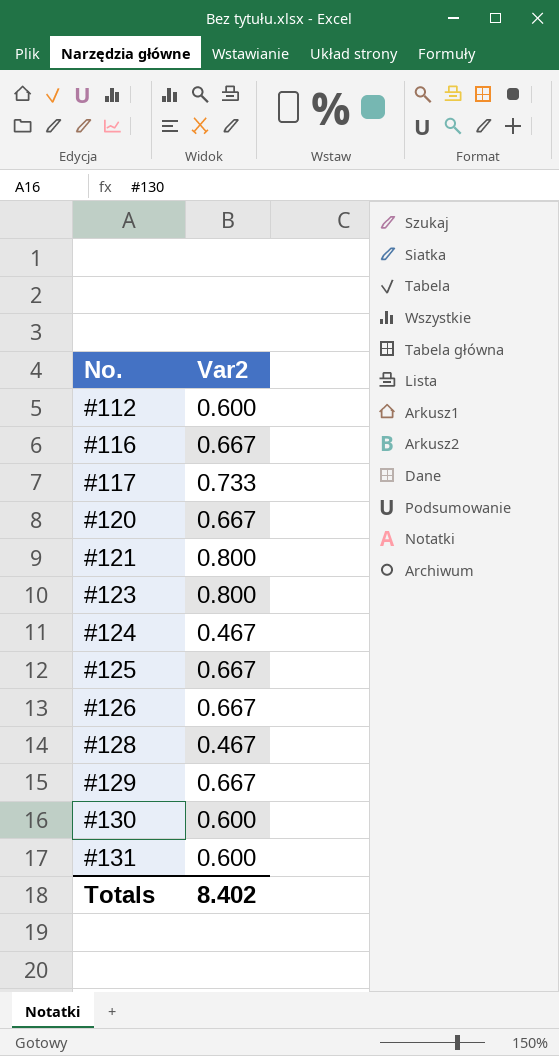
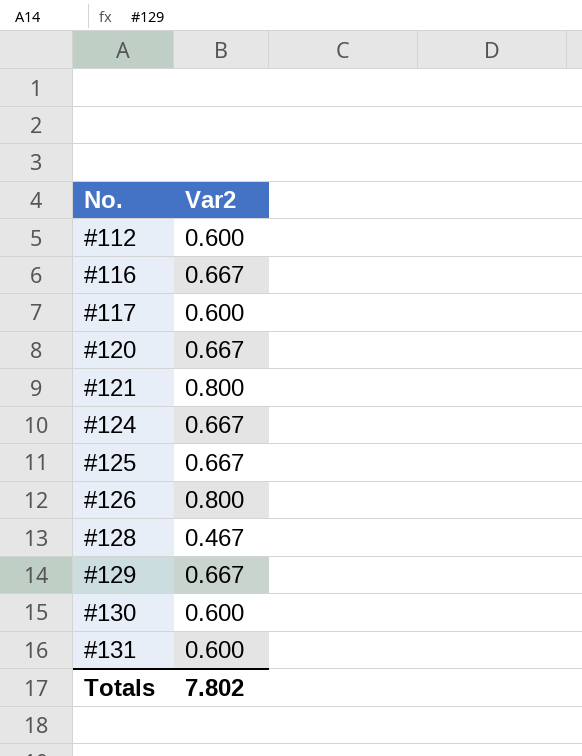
row #123: 0.800 -> none
#117 | Var2: 0.733 -> 0.600
#124 | Var2: 0.467 -> 0.667
#126 | Var2: 0.667 -> 0.800
Totals | Var2: 8.402 -> 7.802

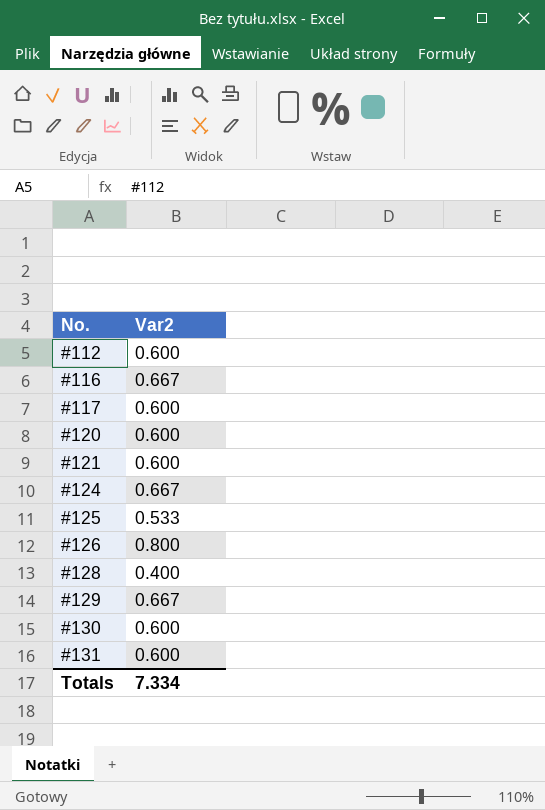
#120 | Var2: 0.667 -> 0.600
#121 | Var2: 0.800 -> 0.600
#125 | Var2: 0.667 -> 0.533
#128 | Var2: 0.467 -> 0.400
Totals | Var2: 7.802 -> 7.334

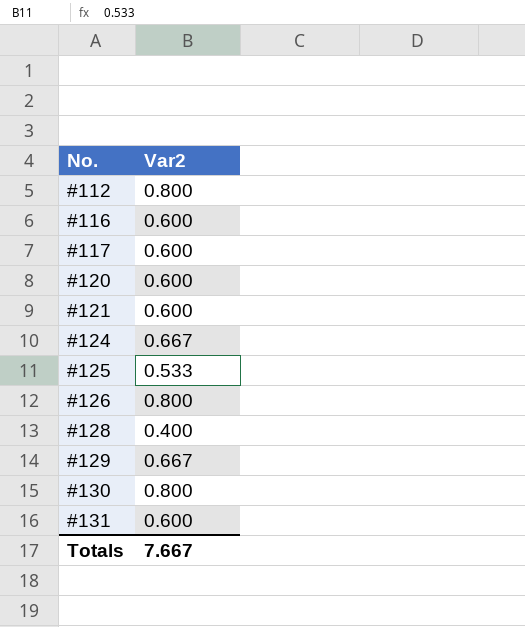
#112 | Var2: 0.600 -> 0.800
#116 | Var2: 0.667 -> 0.600
#130 | Var2: 0.600 -> 0.800
Totals | Var2: 7.334 -> 7.667

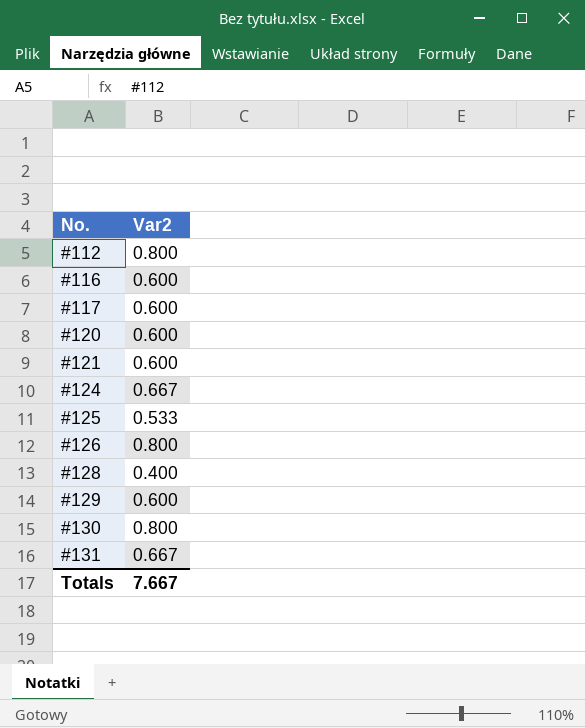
#129 | Var2: 0.667 -> 0.600
#131 | Var2: 0.600 -> 0.667

